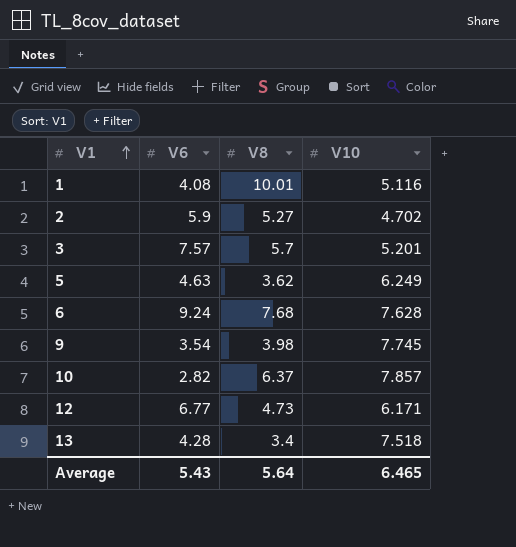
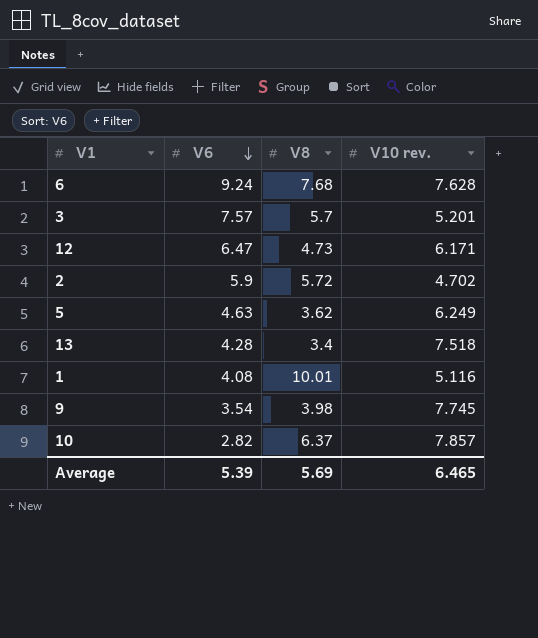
row order: V1 ascending -> V6 descending
column name: V10 -> V10 rev.
12 | V6: 6.77 -> 6.47
2 | V8: 5.27 -> 5.72
Average | V6: 5.43 -> 5.39
Average | V8: 5.64 -> 5.69

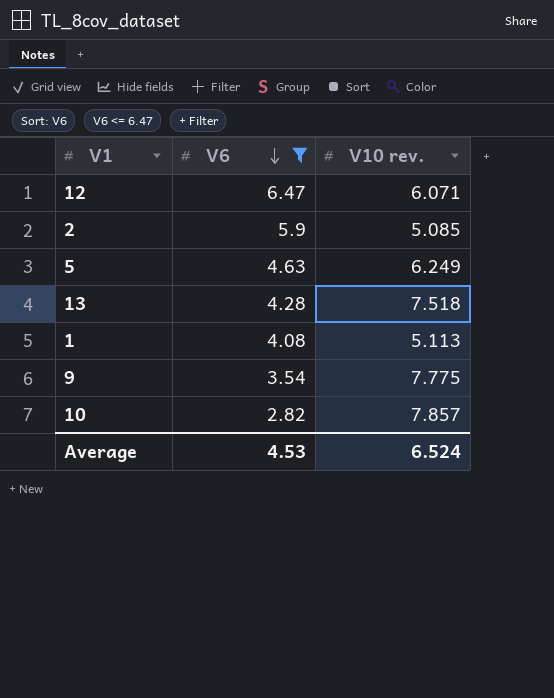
filter: none -> V6 <= 6.47
column V8 | position: 3 -> none
12 | V10 rev.: 6.171 -> 6.071
2 | V10 rev.: 4.702 -> 5.085
1 | V10 rev.: 5.116 -> 5.113
9 | V10 rev.: 7.745 -> 7.775
Average | V6: 5.39 -> 4.53
Average | V10 rev.: 6.465 -> 6.524

